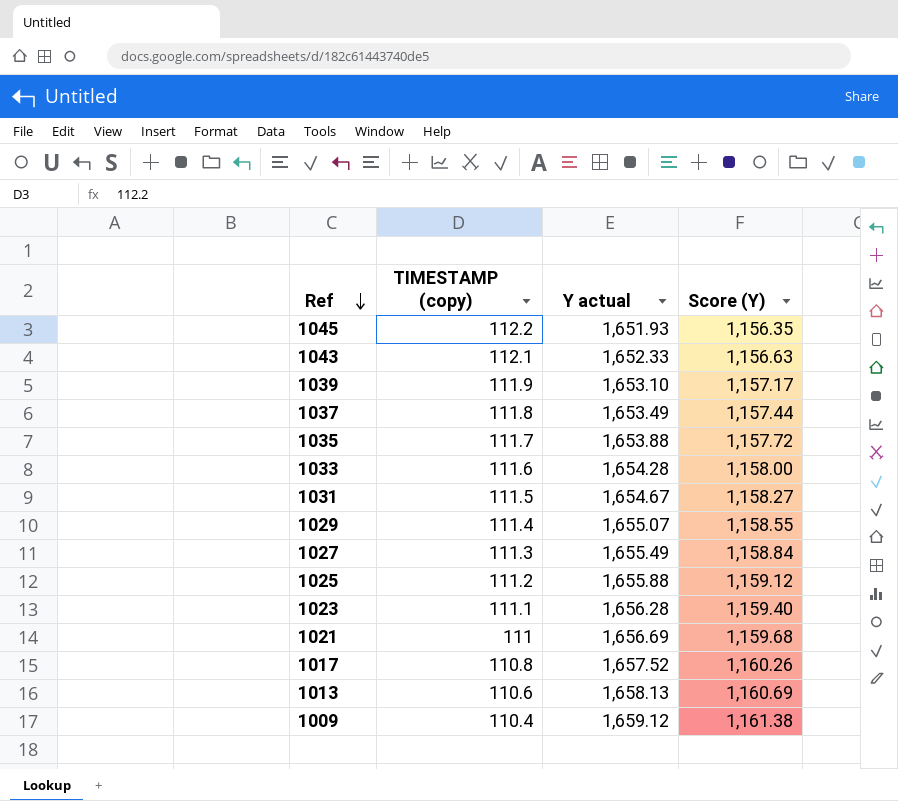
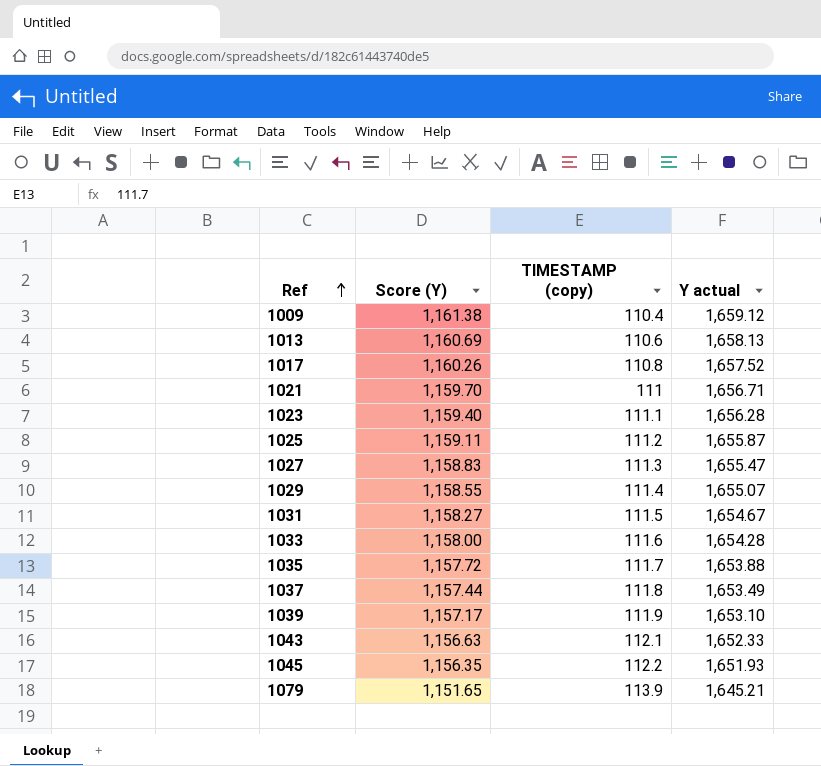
row order: Ref descending -> Ref ascending
column Score (Y) | position: 4 -> 2
1021 | Score (Y): 1,159.68 -> 1,159.70
1021 | Y actual: 1,656.69 -> 1,656.71
1025 | Score (Y): 1,159.12 -> 1,159.11
1025 | Y actual: 1,655.88 -> 1,655.87
1027 | Score (Y): 1,158.84 -> 1,158.83
1027 | Y actual: 1,655.49 -> 1,655.47
row 1079: none -> 1,151.65 | 113.9 | 1,645.21

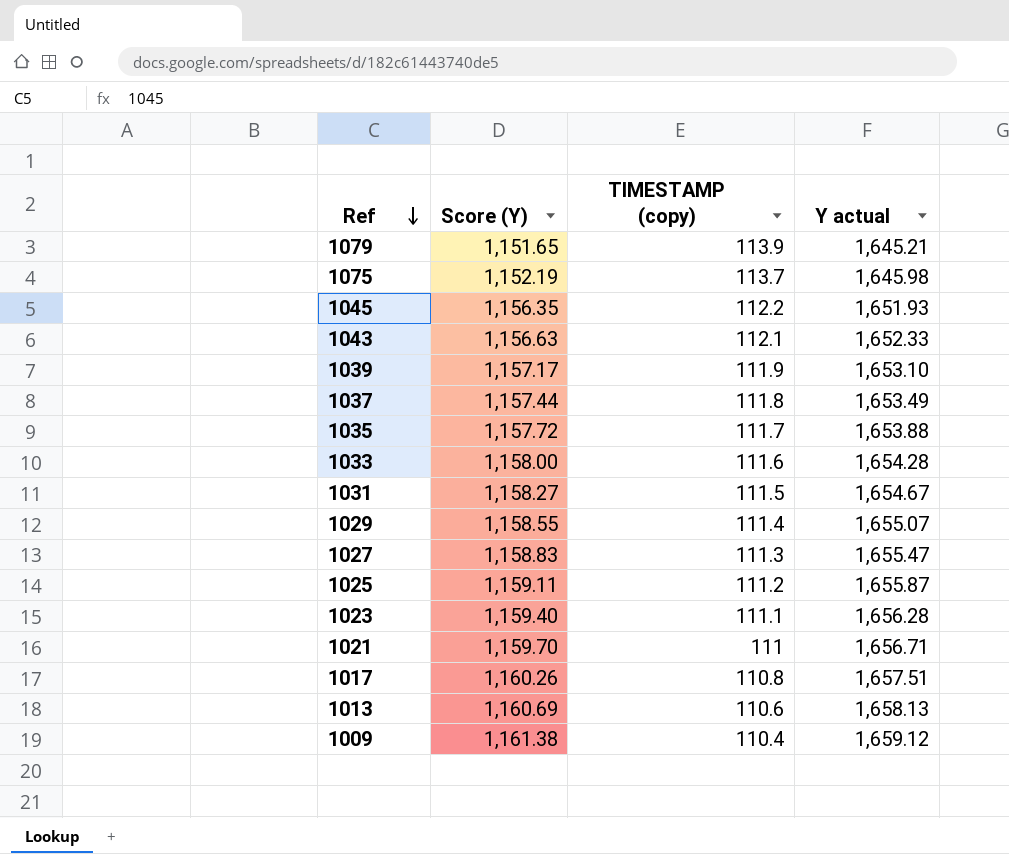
row order: Ref ascending -> Ref descending
row 1075: none -> 1,152.19 | 113.7 | 1,645.98
1017 | Y actual: 1,657.52 -> 1,657.51

